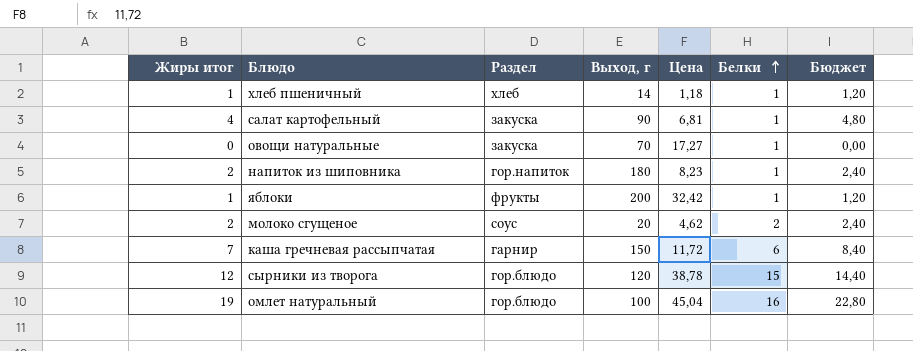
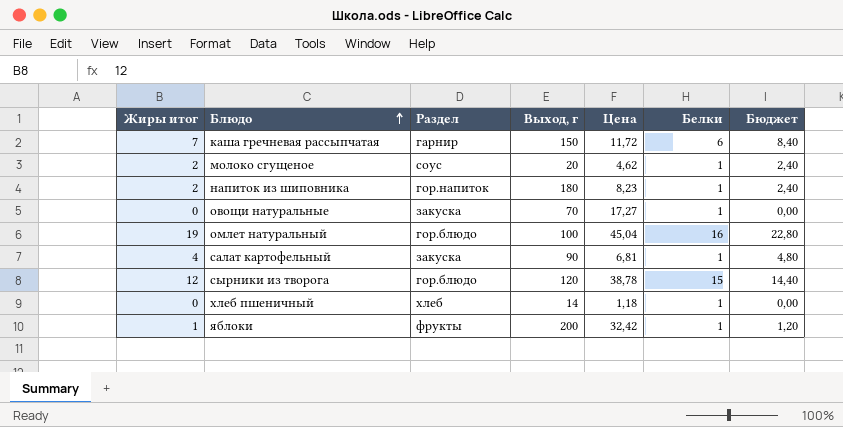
row order: Белки ascending -> Блюдо ascending
молоко сгущеное | Белки: 2 -> 1
хлеб пшеничный | Жиры итог: 1 -> 0
хлеб пшеничный | Бюджет: 1,20 -> 0,00

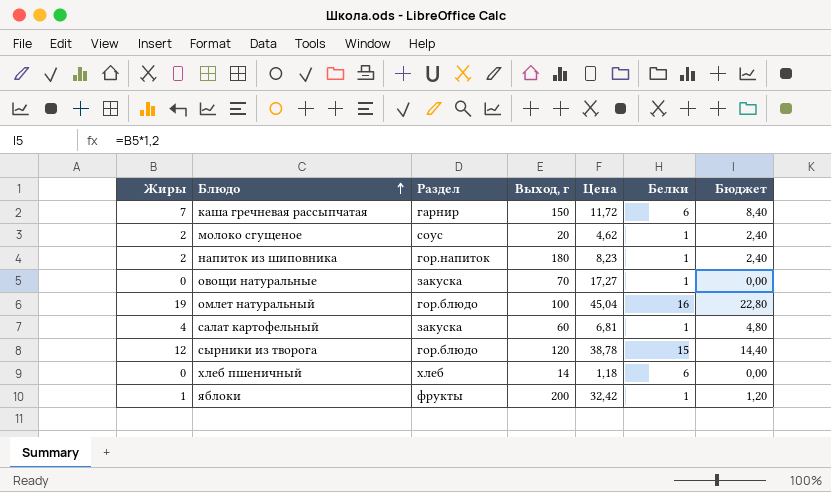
column name: Жиры итог -> Жиры
салат картофельный | Выход, г: 90 -> 60
хлеб пшеничный | Белки: 1 -> 6

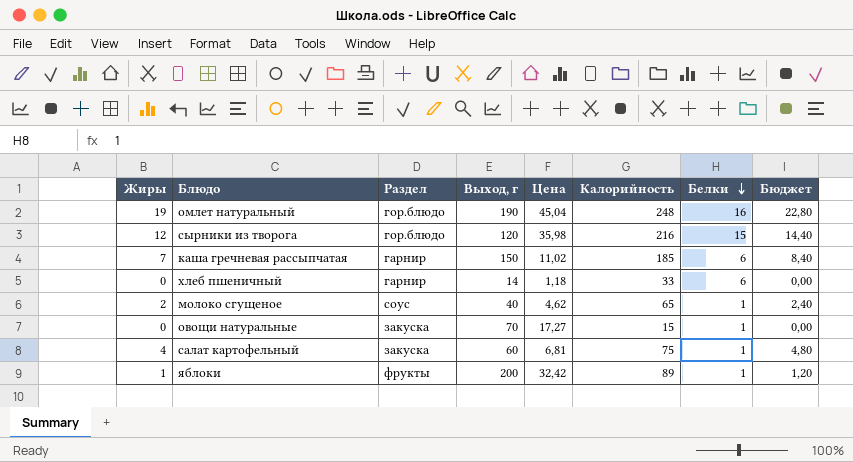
row order: Блюдо ascending -> Белки descending
column Калорийность | position: none -> 6
row напиток из шиповника: 2 | гор.напиток | 180 | 8,23 | 1 | 2,40 -> none
омлет натуральный | Выход, г: 100 -> 190
сырники из творога | Цена: 38,78 -> 35,98
каша гречневая рассыпчатая | Цена: 11,72 -> 11,02
хлеб пшеничный | Раздел: хлеб -> гарнир
молоко сгущеное | Выход, г: 20 -> 40

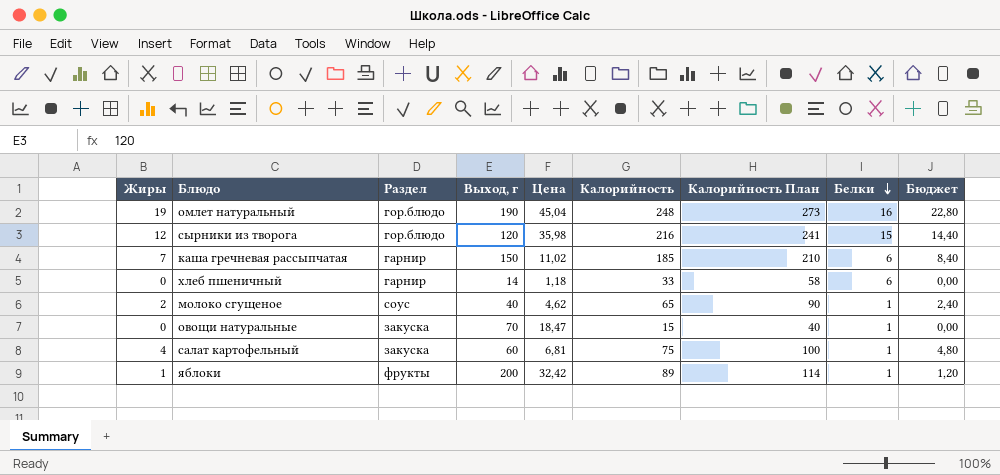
column Калорийность План | formula: none -> [Калорийность] + 25
овощи натуральные | Цена: 17,27 -> 18,47

